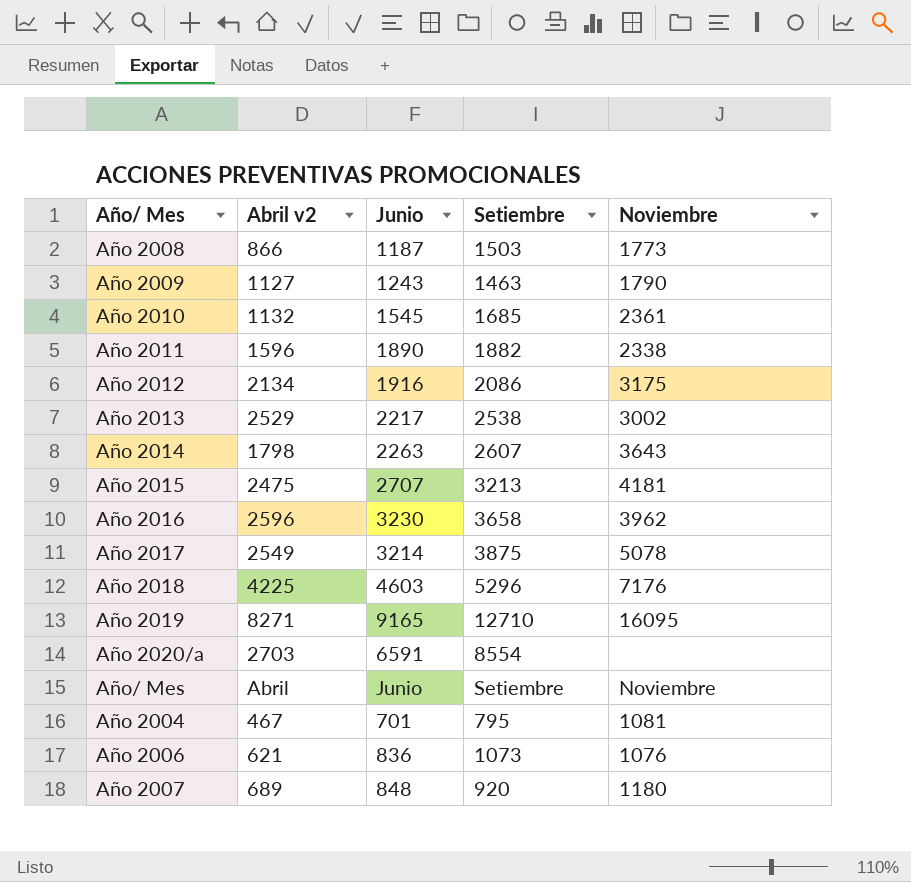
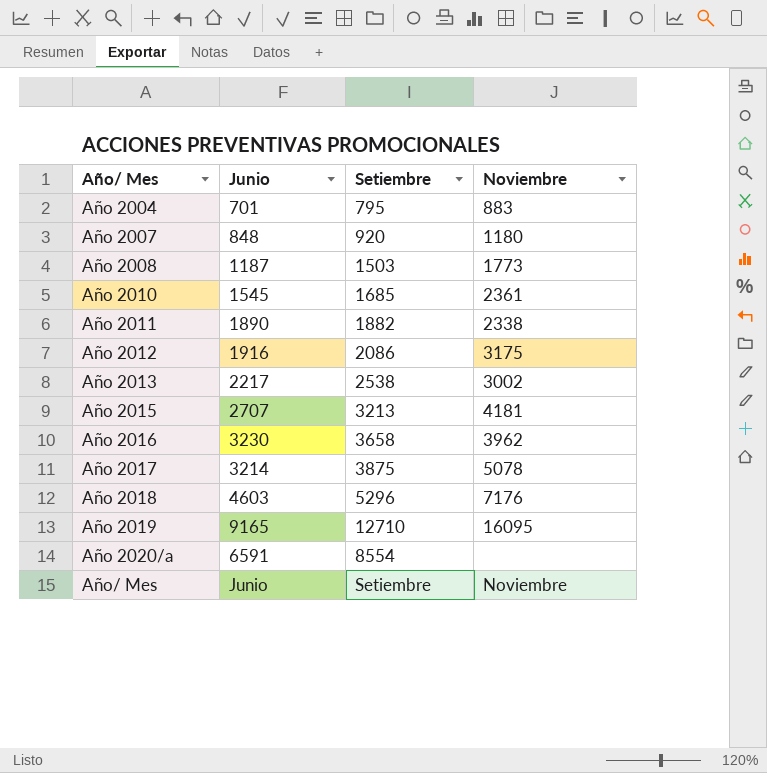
row order: none -> Año/ Mes ascending
column Abril v2 | position: 2 -> none
row Año 2009: 1127 | 1243 | 1463 | 1790 -> none
row Año 2014: 1798 | 2263 | 2607 | 3643 -> none
row Año 2006: 621 | 836 | 1073 | 1076 -> none
Año 2004 | Noviembre: 1081 -> 883

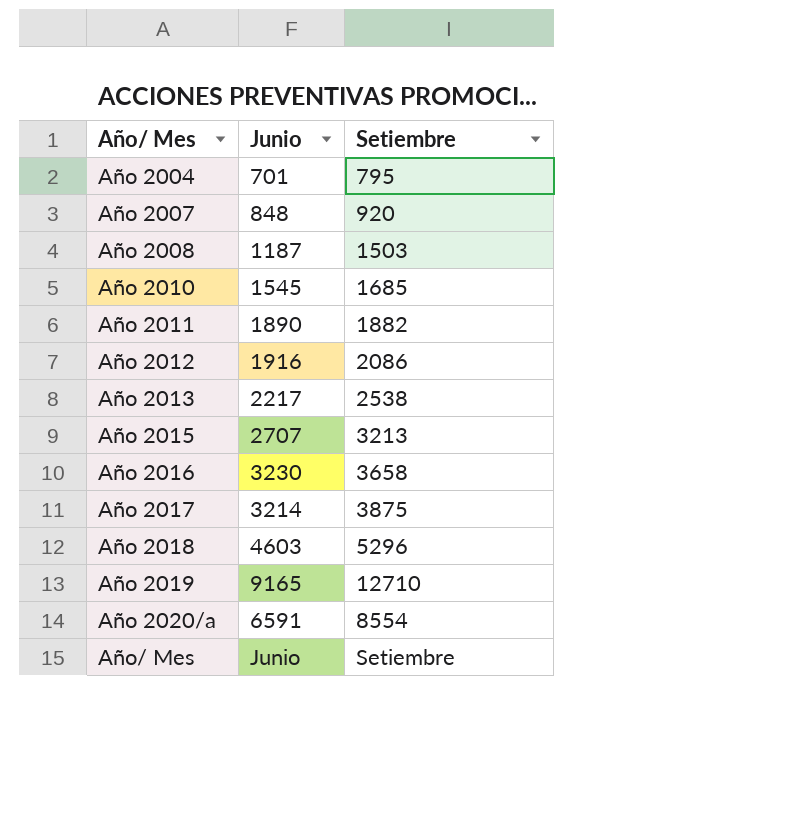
column Noviembre | position: 4 -> none

